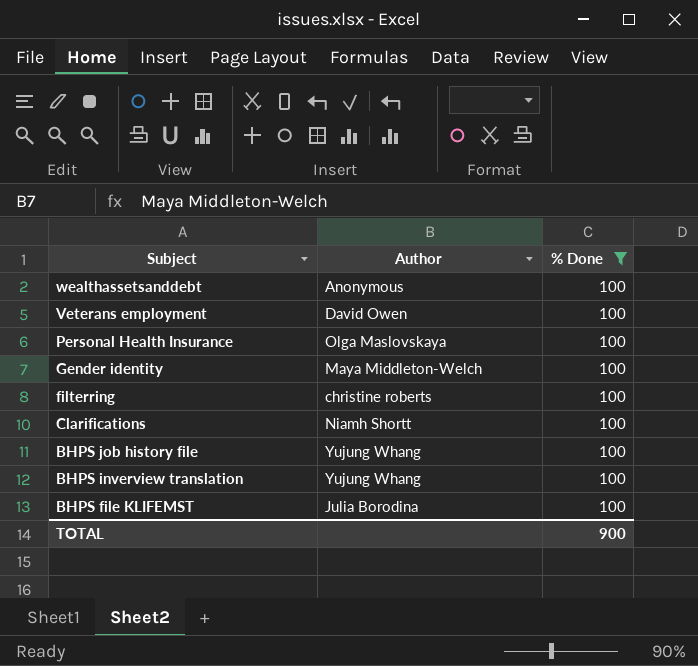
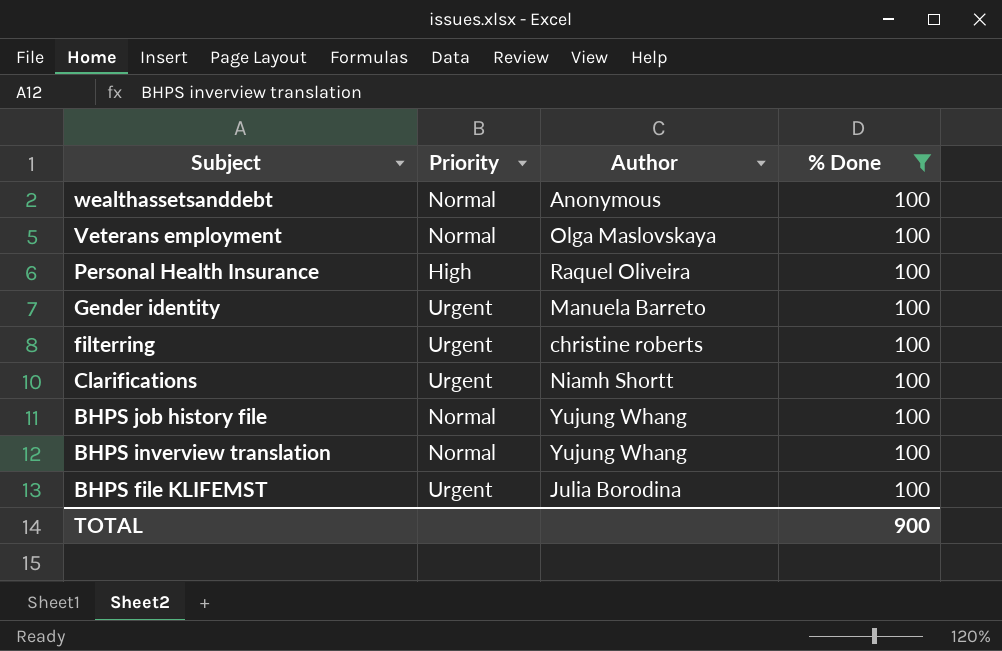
column Priority | position: none -> 2
Veterans employment | Author: David Owen -> Olga Maslovskaya
Personal Health Insurance | Author: Olga Maslovskaya -> Raquel Oliveira
Gender identity | Author: Maya Middleton-Welch -> Manuela Barreto

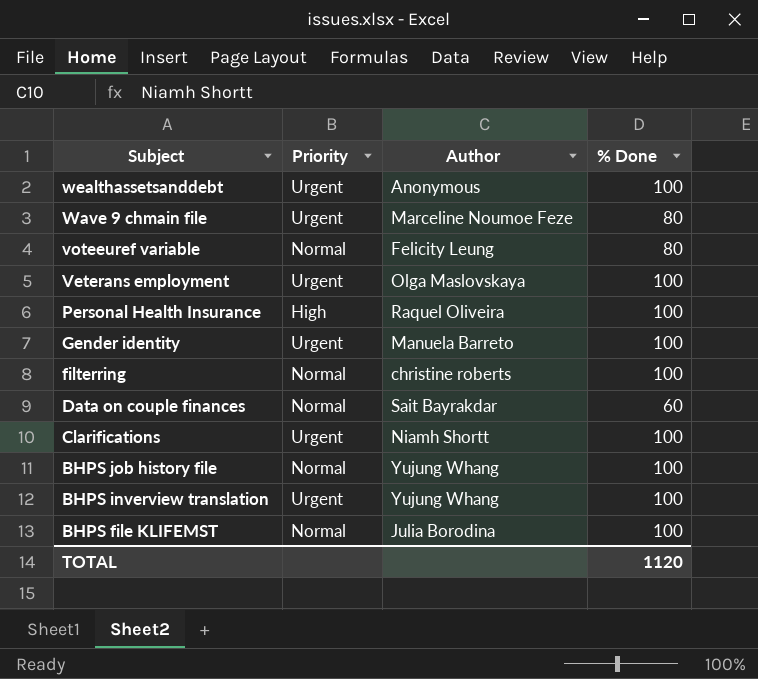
filter: % Done = 100 -> none
wealthassetsanddebt | Priority: Normal -> Urgent
Veterans employment | Priority: Normal -> Urgent
filterring | Priority: Urgent -> Normal
BHPS inverview translation | Priority: Normal -> Urgent
BHPS file KLIFEMST | Priority: Urgent -> Normal
TOTAL | % Done: 900 -> 1120

